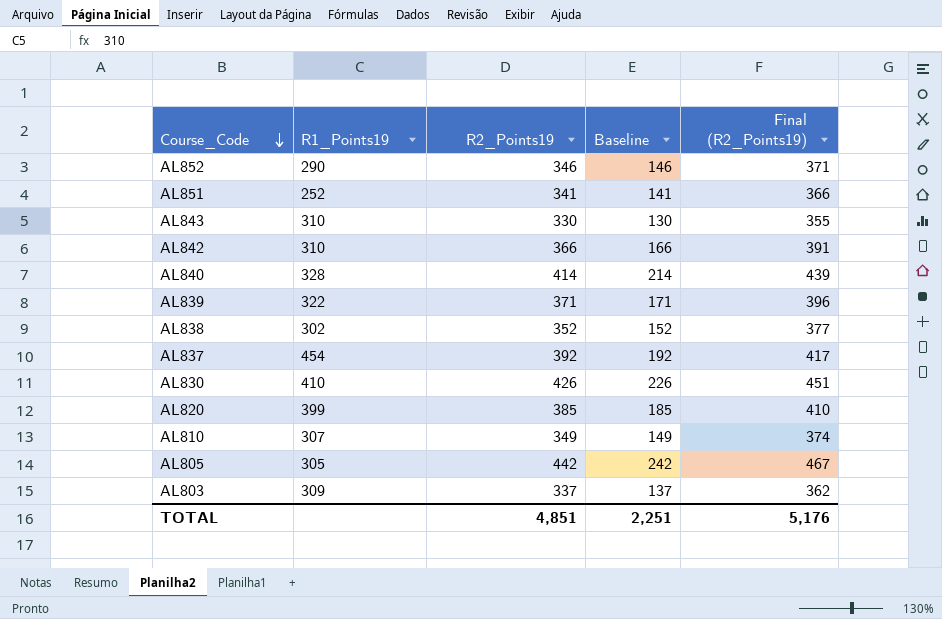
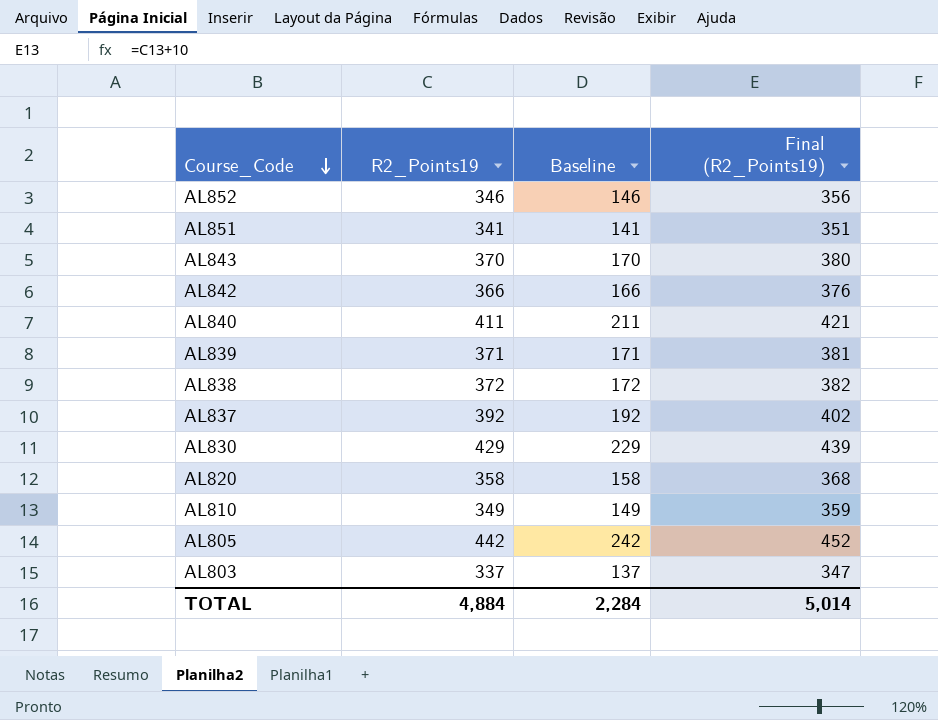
column R1_Points19 | position: 2 -> none
column Final (R2_Points19) | formula: [R2_Points19] + 25 -> [R2_Points19] + 10
AL843 | R2_Points19: 330 -> 370
AL843 | Baseline: 130 -> 170
AL840 | R2_Points19: 414 -> 411
AL840 | Baseline: 214 -> 211
AL838 | R2_Points19: 352 -> 372
AL838 | Baseline: 152 -> 172
AL830 | R2_Points19: 426 -> 429
AL830 | Baseline: 226 -> 229
AL820 | R2_Points19: 385 -> 358
AL820 | Baseline: 185 -> 158
TOTAL | R2_Points19: 4,851 -> 4,884
TOTAL | Baseline: 2,251 -> 2,284
TOTAL | Final (R2_Points19): 5,176 -> 5,014

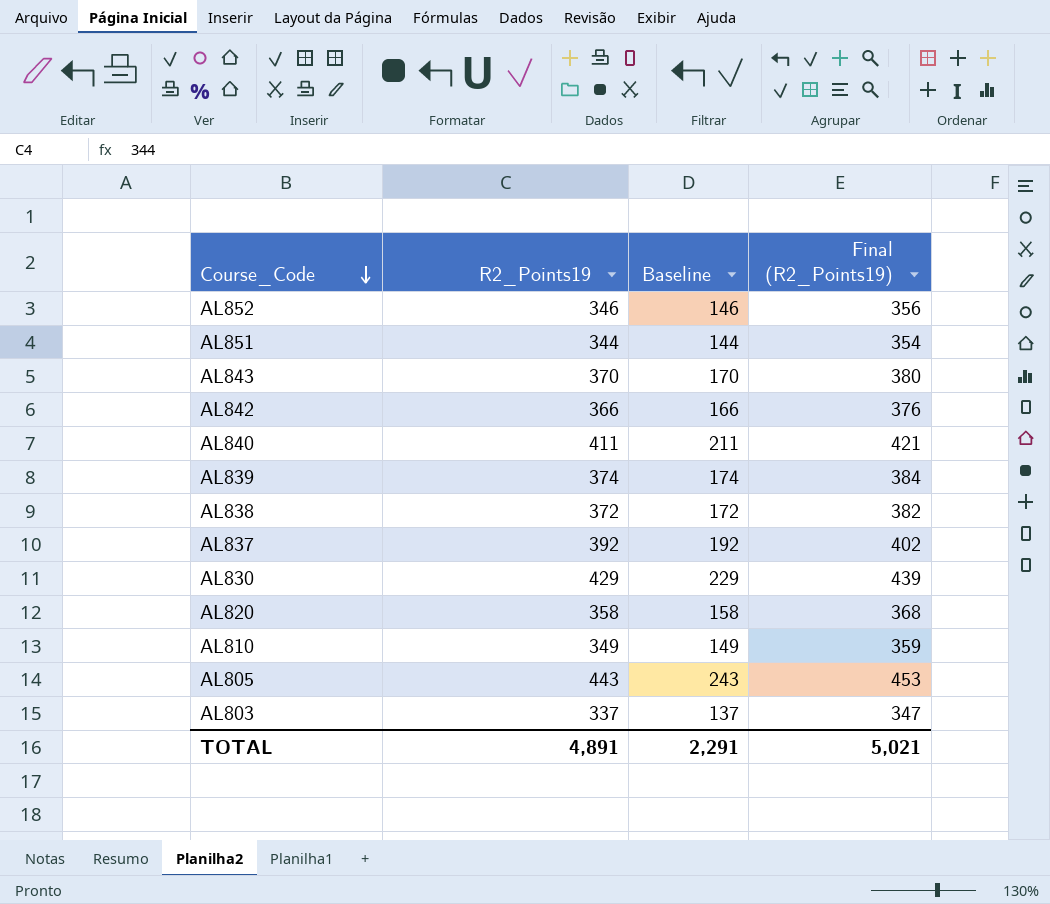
AL851 | R2_Points19: 341 -> 344
AL851 | Baseline: 141 -> 144
AL851 | Final (R2_Points19): 351 -> 354
AL839 | R2_Points19: 371 -> 374
AL839 | Baseline: 171 -> 174
AL839 | Final (R2_Points19): 381 -> 384
AL805 | R2_Points19: 442 -> 443
AL805 | Baseline: 242 -> 243
AL805 | Final (R2_Points19): 452 -> 453
TOTAL | R2_Points19: 4,884 -> 4,891
TOTAL | Baseline: 2,284 -> 2,291
TOTAL | Final (R2_Points19): 5,014 -> 5,021

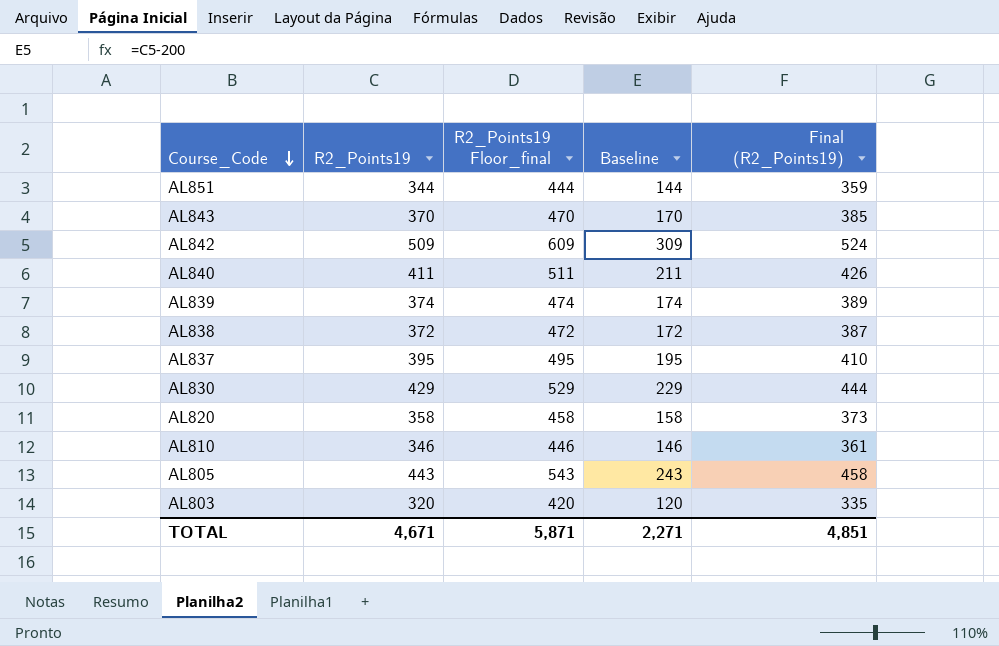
column R2_Points19 Floor_final | formula: none -> [R2_Points19] + 100
column Final (R2_Points19) | formula: [R2_Points19] + 10 -> [R2_Points19] + 15
row AL852: 346 | 146 | 356 -> none
AL842 | R2_Points19: 366 -> 509
AL842 | Baseline: 166 -> 309
AL837 | R2_Points19: 392 -> 395
AL837 | Baseline: 192 -> 195
AL810 | R2_Points19: 349 -> 346
AL810 | Baseline: 149 -> 146
AL803 | R2_Points19: 337 -> 320
AL803 | Baseline: 137 -> 120
TOTAL | R2_Points19: 4,891 -> 4,671
TOTAL | Baseline: 2,291 -> 2,271
TOTAL | Final (R2_Points19): 5,021 -> 4,851

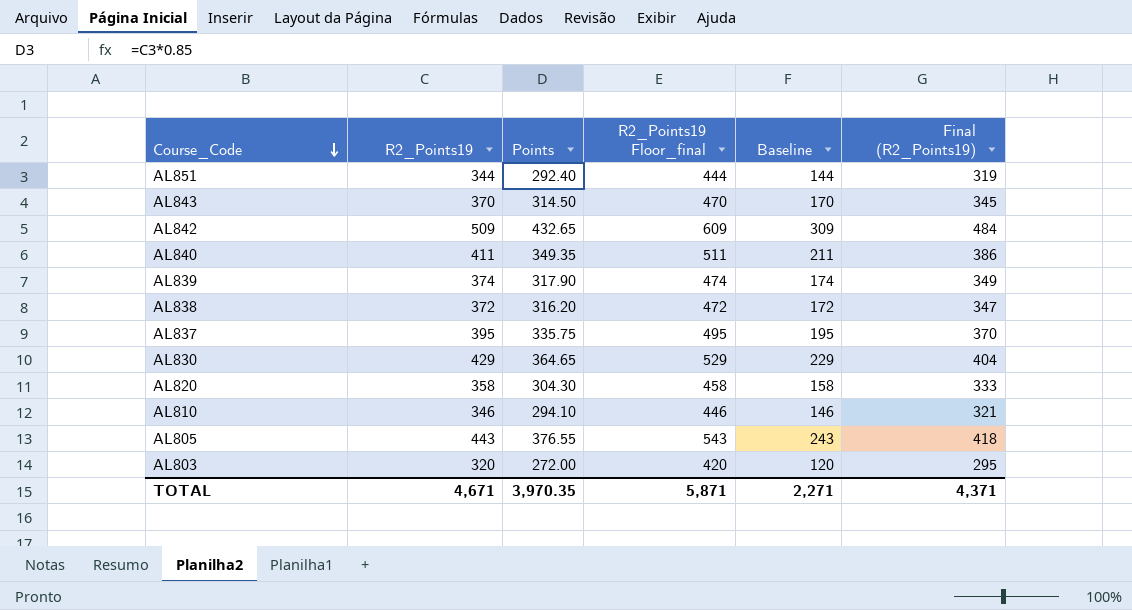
column Points | formula: none -> [R2_Points19] * 0.85
column Final (R2_Points19) | formula: [R2_Points19] + 15 -> [R2_Points19] - 25
TOTAL | Final (R2_Points19): 4,851 -> 4,371

